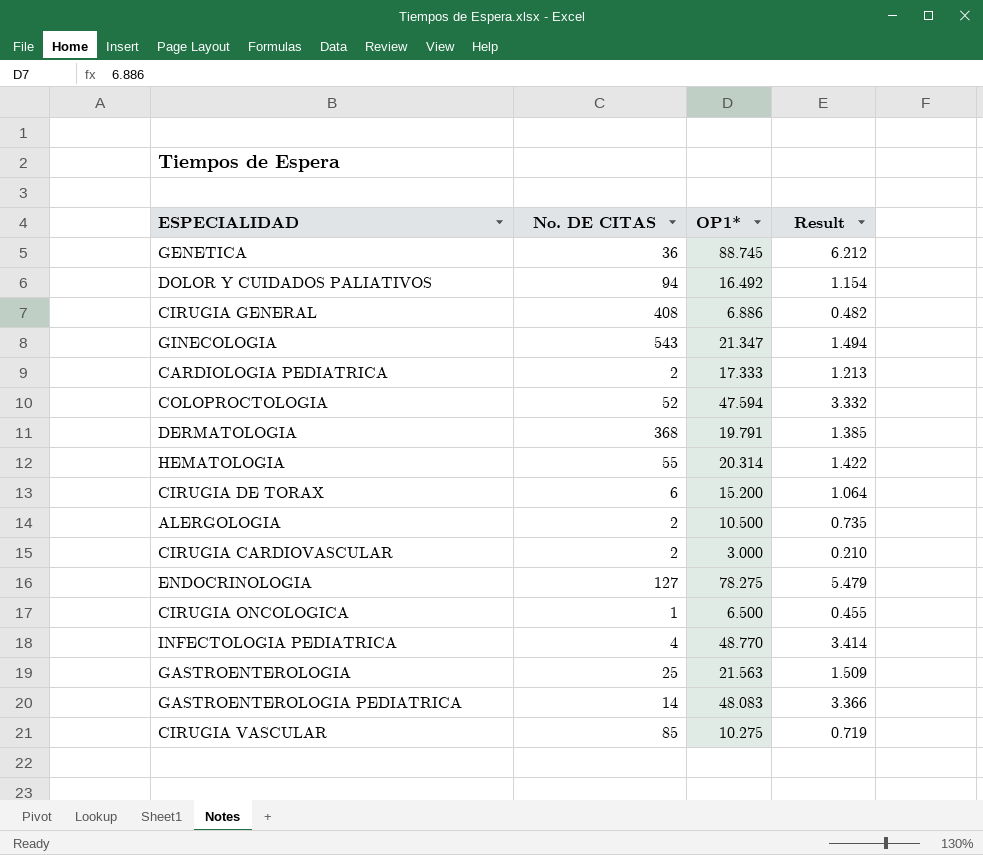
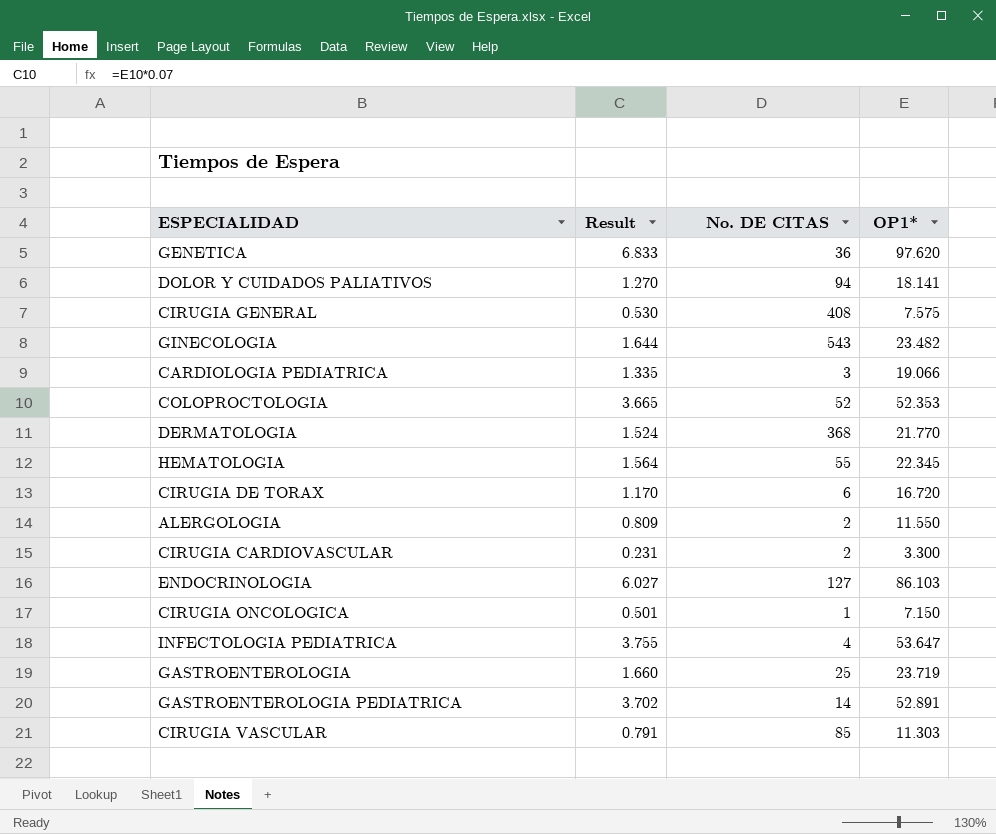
column Result | position: 4 -> 2
GENETICA | Result: 6.212 -> 6.833
GENETICA | OP1*: 88.745 -> 97.620
DOLOR Y CUIDADOS PALIATIVOS | Result: 1.154 -> 1.270
DOLOR Y CUIDADOS PALIATIVOS | OP1*: 16.492 -> 18.141
CIRUGIA GENERAL | Result: 0.482 -> 0.530
CIRUGIA GENERAL | OP1*: 6.886 -> 7.575
GINECOLOGIA | Result: 1.494 -> 1.644
GINECOLOGIA | OP1*: 21.347 -> 23.482
CARDIOLOGIA PEDIATRICA | Result: 1.213 -> 1.335
CARDIOLOGIA PEDIATRICA | No. DE CITAS: 2 -> 3
CARDIOLOGIA PEDIATRICA | OP1*: 17.333 -> 19.066
COLOPROCTOLOGIA | Result: 3.332 -> 3.665
COLOPROCTOLOGIA | OP1*: 47.594 -> 52.353
DERMATOLOGIA | Result: 1.385 -> 1.524
DERMATOLOGIA | OP1*: 19.791 -> 21.770
HEMATOLOGIA | Result: 1.422 -> 1.564
HEMATOLOGIA | OP1*: 20.314 -> 22.345
CIRUGIA DE TORAX | Result: 1.064 -> 1.170
CIRUGIA DE TORAX | OP1*: 15.200 -> 16.720
ALERGOLOGIA | Result: 0.735 -> 0.809
ALERGOLOGIA | OP1*: 10.500 -> 11.550
CIRUGIA CARDIOVASCULAR | Result: 0.210 -> 0.231
CIRUGIA CARDIOVASCULAR | OP1*: 3.000 -> 3.300
ENDOCRINOLOGIA | Result: 5.479 -> 6.027
ENDOCRINOLOGIA | OP1*: 78.275 -> 86.103
CIRUGIA ONCOLOGICA | Result: 0.455 -> 0.501
CIRUGIA ONCOLOGICA | OP1*: 6.500 -> 7.150
INFECTOLOGIA PEDIATRICA | Result: 3.414 -> 3.755
INFECTOLOGIA PEDIATRICA | OP1*: 48.770 -> 53.647
GASTROENTEROLOGIA | Result: 1.509 -> 1.660
GASTROENTEROLOGIA | OP1*: 21.563 -> 23.719
GASTROENTEROLOGIA PEDIATRICA | Result: 3.366 -> 3.702
GASTROENTEROLOGIA PEDIATRICA | OP1*: 48.083 -> 52.891
CIRUGIA VASCULAR | Result: 0.719 -> 0.791
CIRUGIA VASCULAR | OP1*: 10.275 -> 11.303

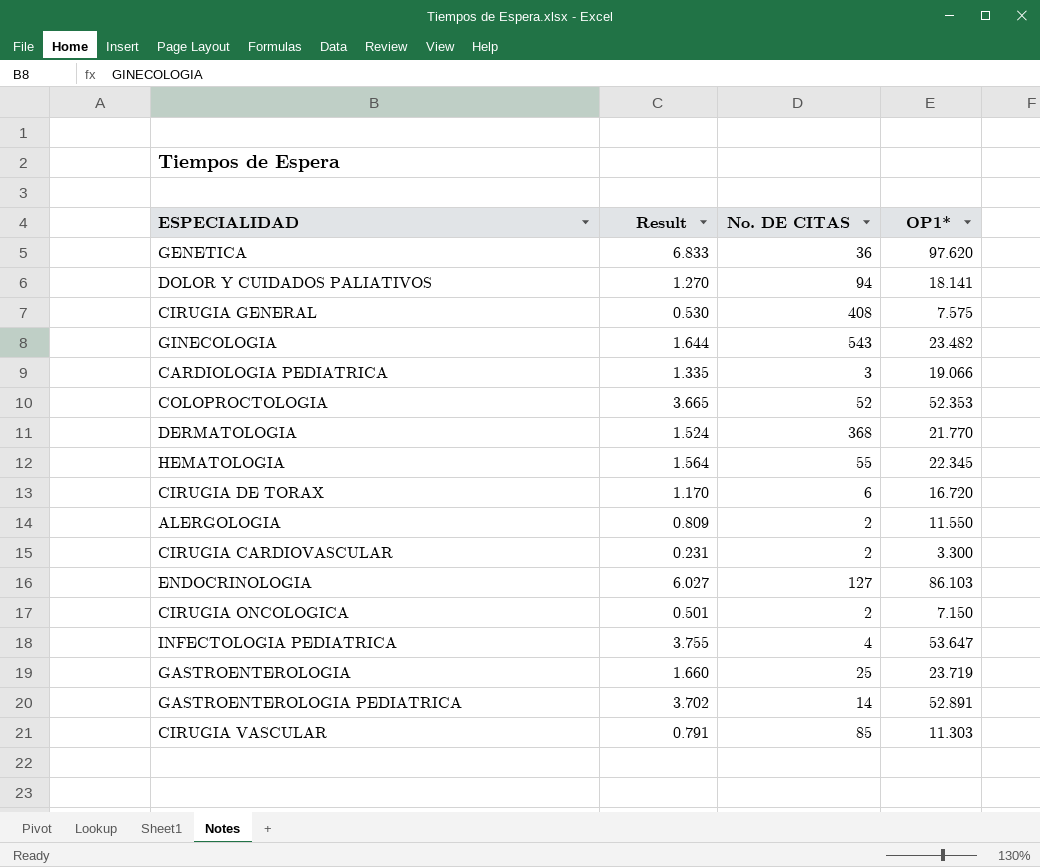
CIRUGIA ONCOLOGICA | No. DE CITAS: 1 -> 2

